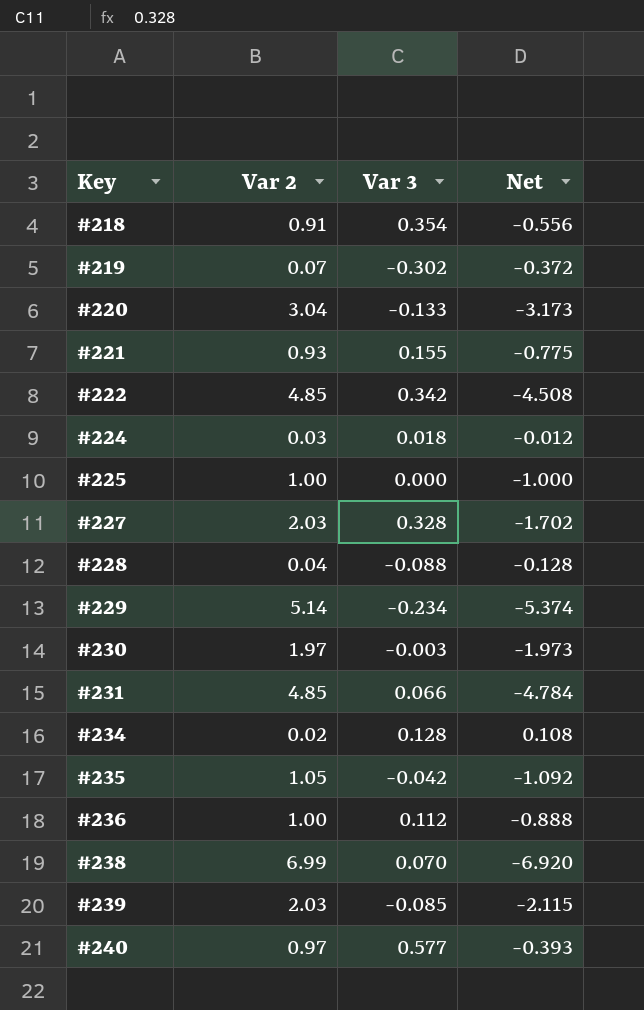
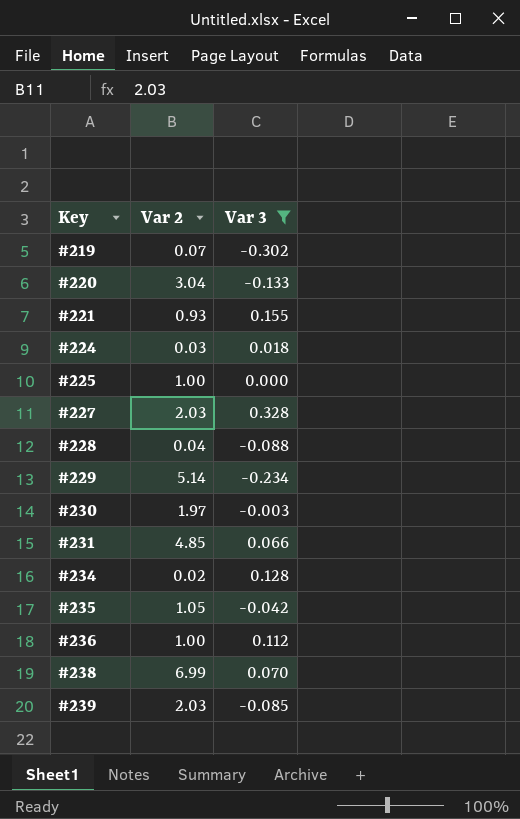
filter: none -> Var 3 <= 0.328
column Net | formula: [Var 3] - [Var 2] -> none

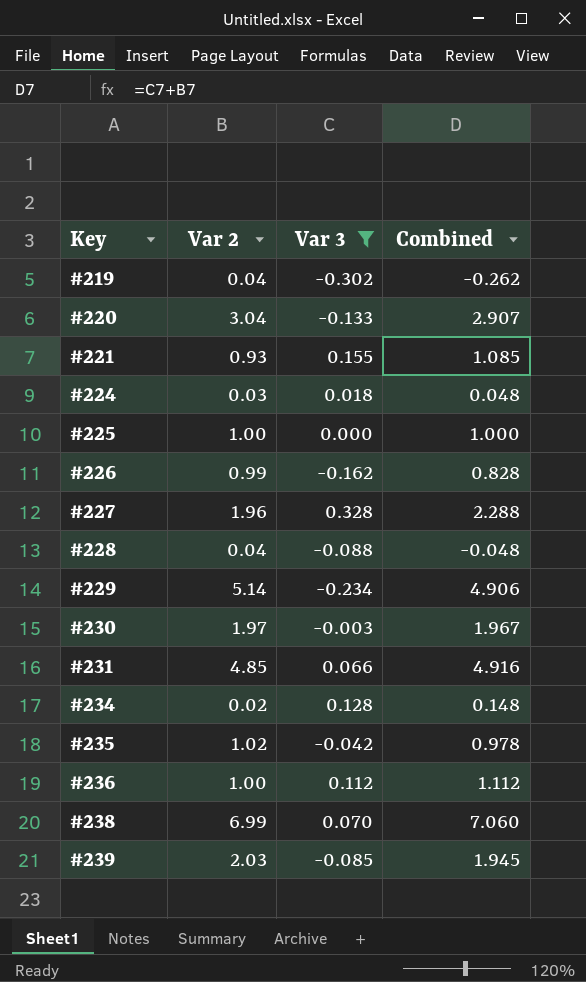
column Combined | formula: none -> [Var 2] + [Var 3]
#219 | Var 2: 0.07 -> 0.04
row #226: none -> 0.99 | -0.162 | 0.828
#227 | Var 2: 2.03 -> 1.96
#235 | Var 2: 1.05 -> 1.02

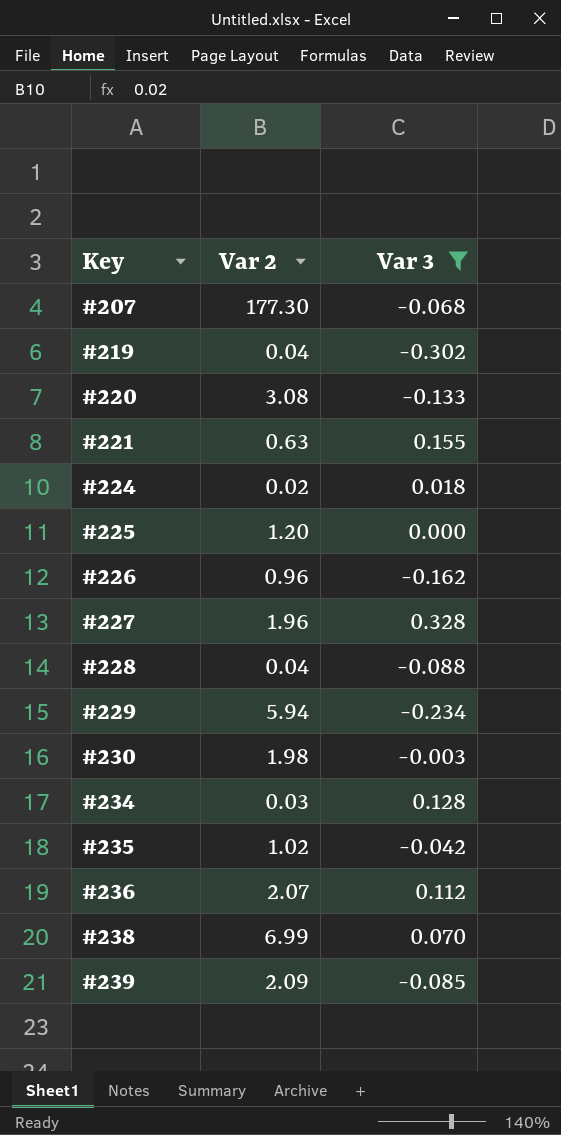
column Combined | formula: [Var 2] + [Var 3] -> none
row #231: 4.85 | 0.066 | 4.916 -> none
row #207: none -> 177.30 | -0.068
#220 | Var 2: 3.04 -> 3.08
#221 | Var 2: 0.93 -> 0.63
#224 | Var 2: 0.03 -> 0.02
#225 | Var 2: 1.00 -> 1.20
#226 | Var 2: 0.99 -> 0.96
#229 | Var 2: 5.14 -> 5.94
#230 | Var 2: 1.97 -> 1.98
#234 | Var 2: 0.02 -> 0.03
#236 | Var 2: 1.00 -> 2.07
#239 | Var 2: 2.03 -> 2.09

